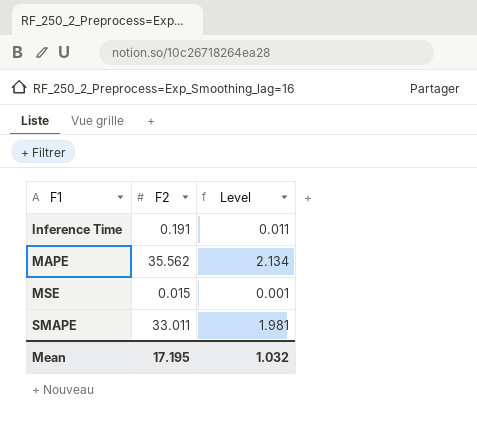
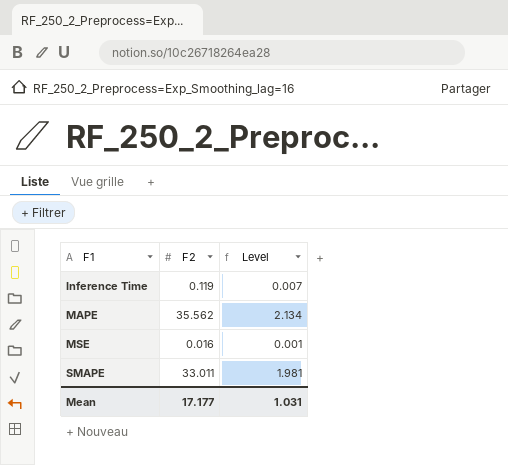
Inference Time | F2: 0.191 -> 0.119
Inference Time | Level: 0.011 -> 0.007
MSE | F2: 0.015 -> 0.016
Mean | F2: 17.195 -> 17.177
Mean | Level: 1.032 -> 1.031

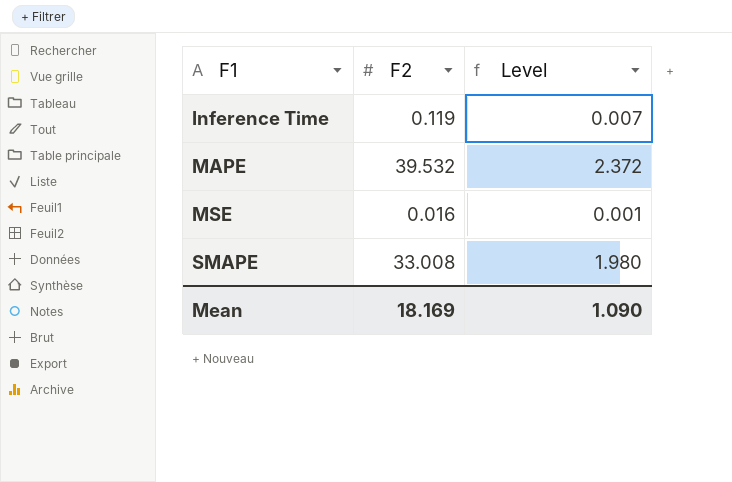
MAPE | F2: 35.562 -> 39.532
MAPE | Level: 2.134 -> 2.372
SMAPE | F2: 33.011 -> 33.008
SMAPE | Level: 1.981 -> 1.980
Mean | F2: 17.177 -> 18.169
Mean | Level: 1.031 -> 1.090

